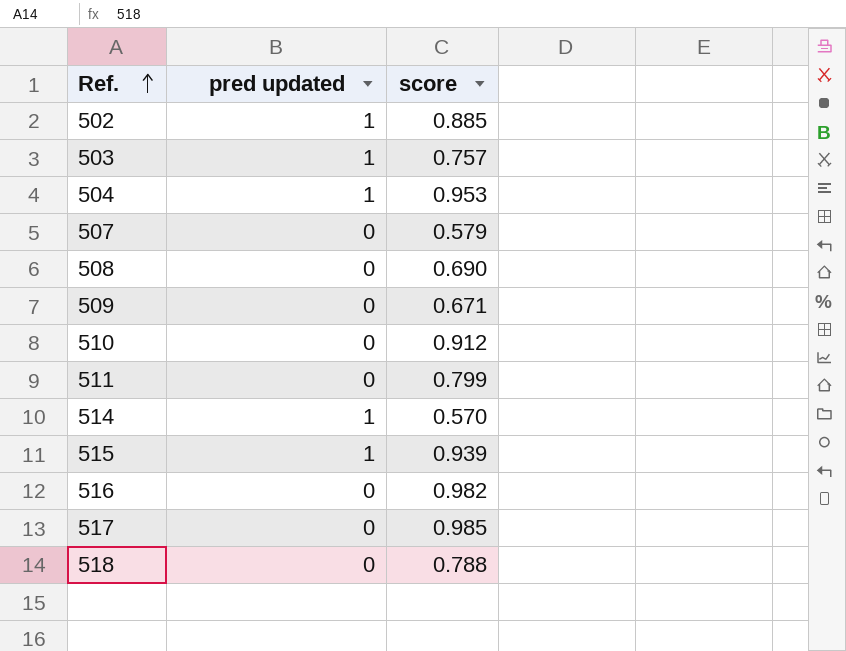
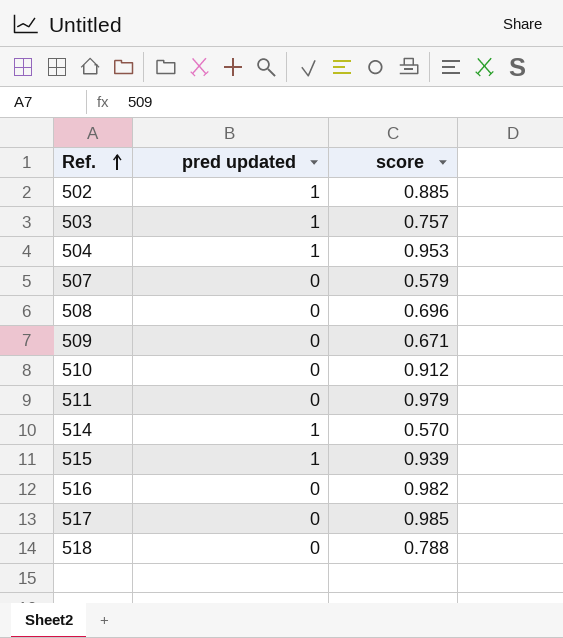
508 | score: 0.690 -> 0.696
511 | score: 0.799 -> 0.979

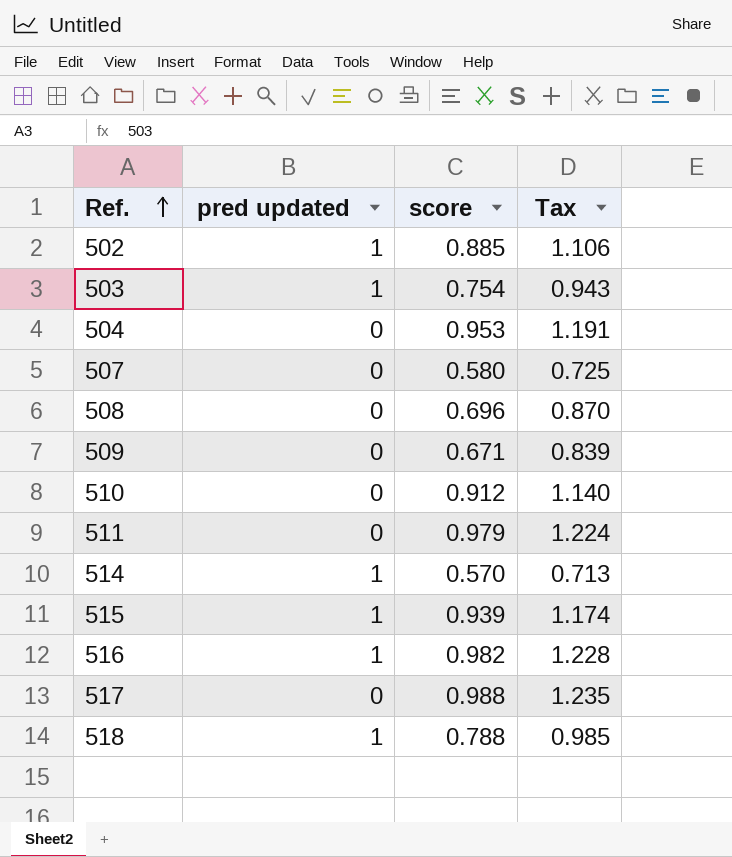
column Tax | formula: none -> [score] * 1.25
503 | score: 0.757 -> 0.754
504 | pred updated: 1 -> 0
507 | score: 0.579 -> 0.580
516 | pred updated: 0 -> 1
517 | score: 0.985 -> 0.988
518 | pred updated: 0 -> 1

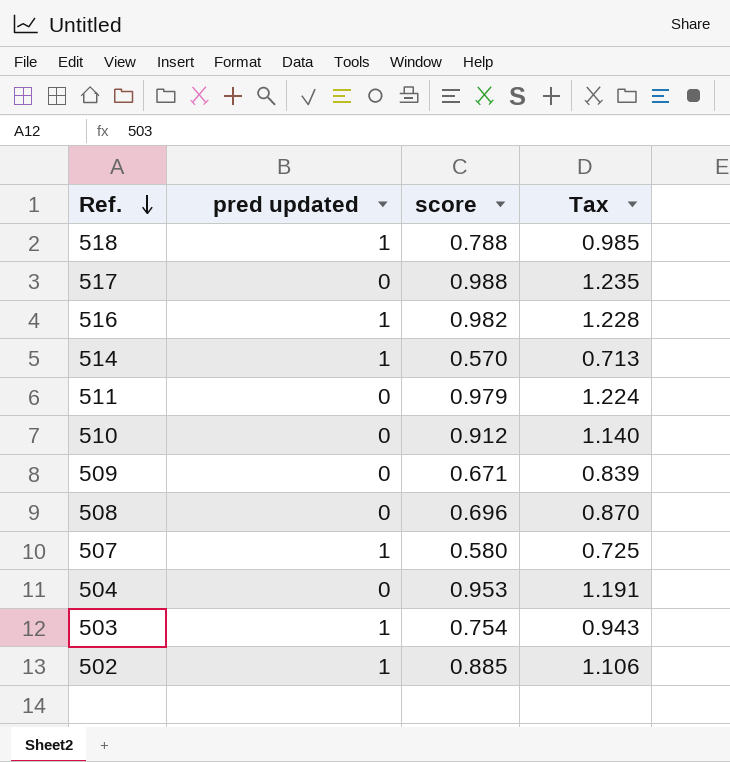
row order: Ref. ascending -> Ref. descending
row 515: 1 | 0.939 | 1.174 -> none
507 | pred updated: 0 -> 1

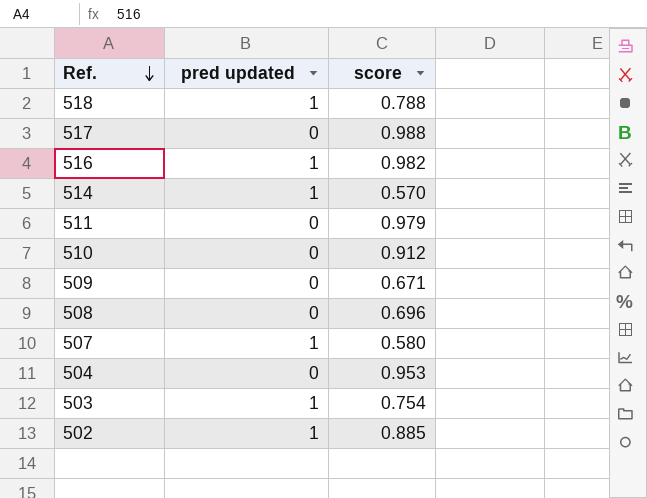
column Tax | formula: [score] * 1.25 -> none

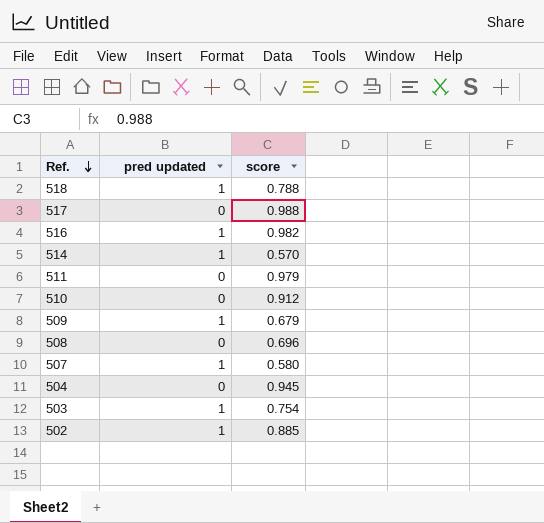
509 | pred updated: 0 -> 1
509 | score: 0.671 -> 0.679
504 | score: 0.953 -> 0.945

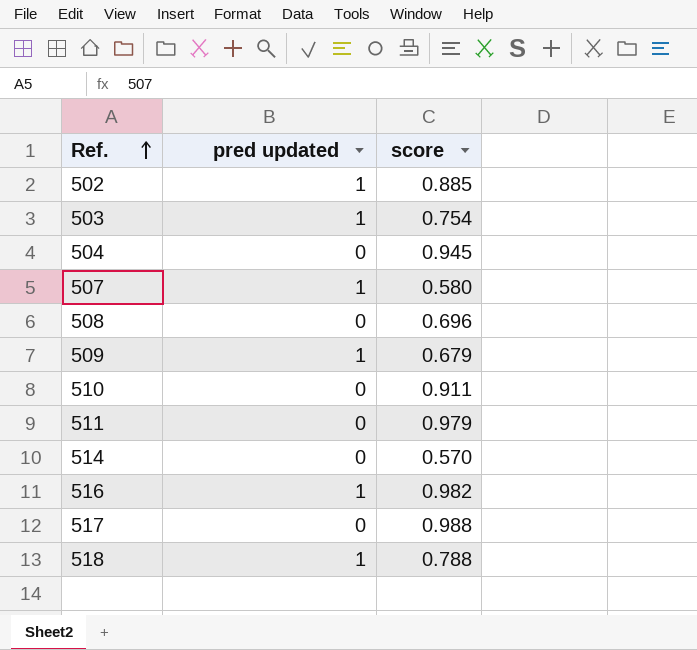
row order: Ref. descending -> Ref. ascending
510 | score: 0.912 -> 0.911
514 | pred updated: 1 -> 0

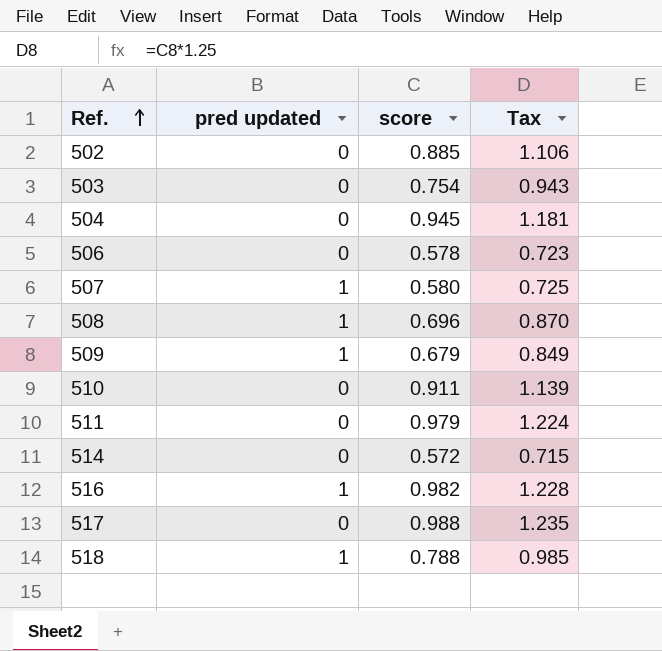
column Tax | formula: none -> [score] * 1.25
502 | pred updated: 1 -> 0
503 | pred updated: 1 -> 0
row 506: none -> 0 | 0.578 | 0.723
508 | pred updated: 0 -> 1
514 | score: 0.570 -> 0.572

